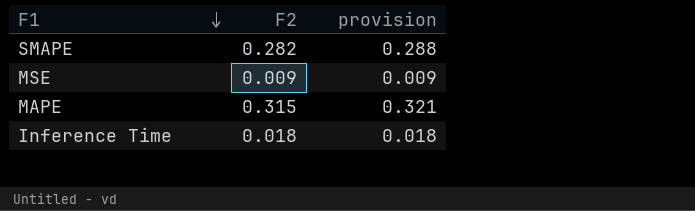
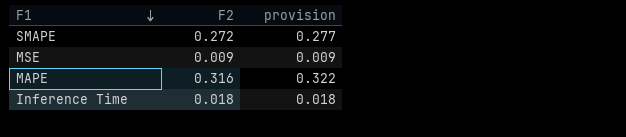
SMAPE | F2: 0.282 -> 0.272
SMAPE | provision: 0.288 -> 0.277
MAPE | F2: 0.315 -> 0.316
MAPE | provision: 0.321 -> 0.322

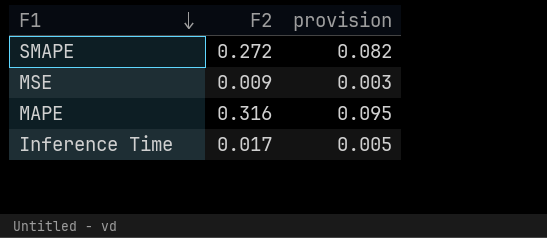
column provision | formula: [F2] * 1.02 -> [F2] * 0.3
Inference Time | F2: 0.018 -> 0.017

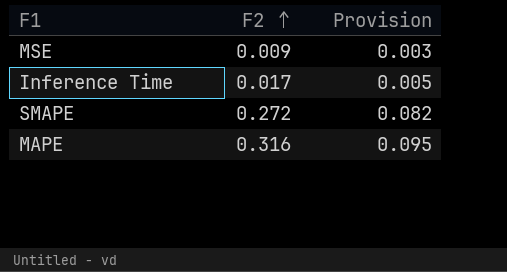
row order: F1 descending -> F2 ascending
column name: provision -> Provision

